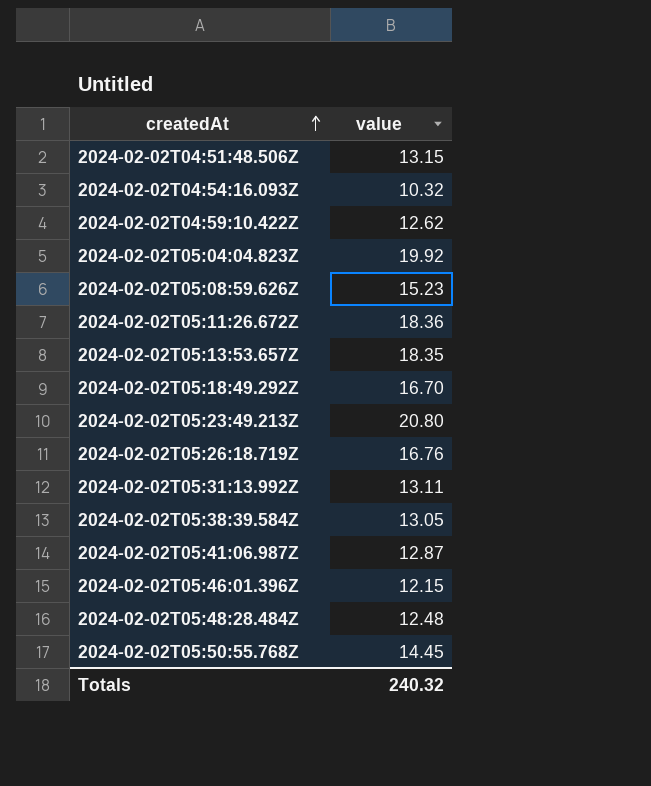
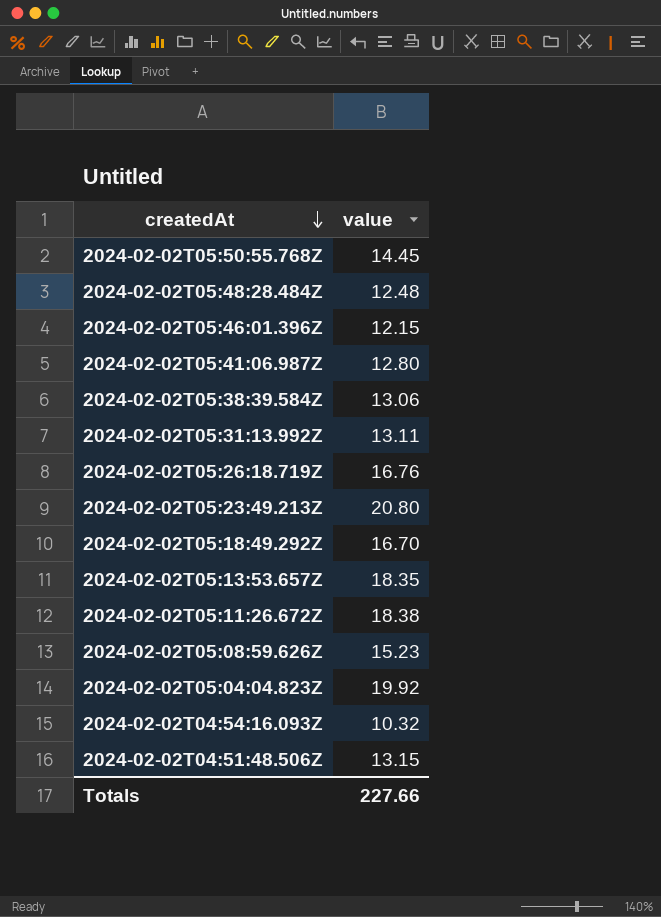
row order: createdAt ascending -> createdAt descending
row 2024-02-02T04:59:10.422Z: 12.62 -> none
2024-02-02T05:41:06.987Z | value: 12.87 -> 12.80
2024-02-02T05:38:39.584Z | value: 13.05 -> 13.06
2024-02-02T05:11:26.672Z | value: 18.36 -> 18.38
Totals | value: 240.32 -> 227.66

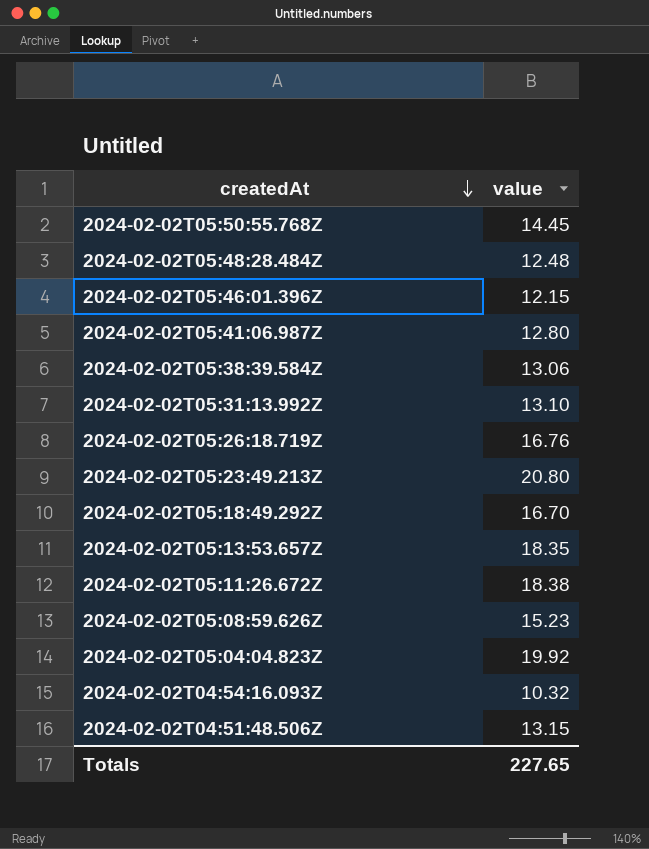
2024-02-02T05:31:13.992Z | value: 13.11 -> 13.10
Totals | value: 227.66 -> 227.65

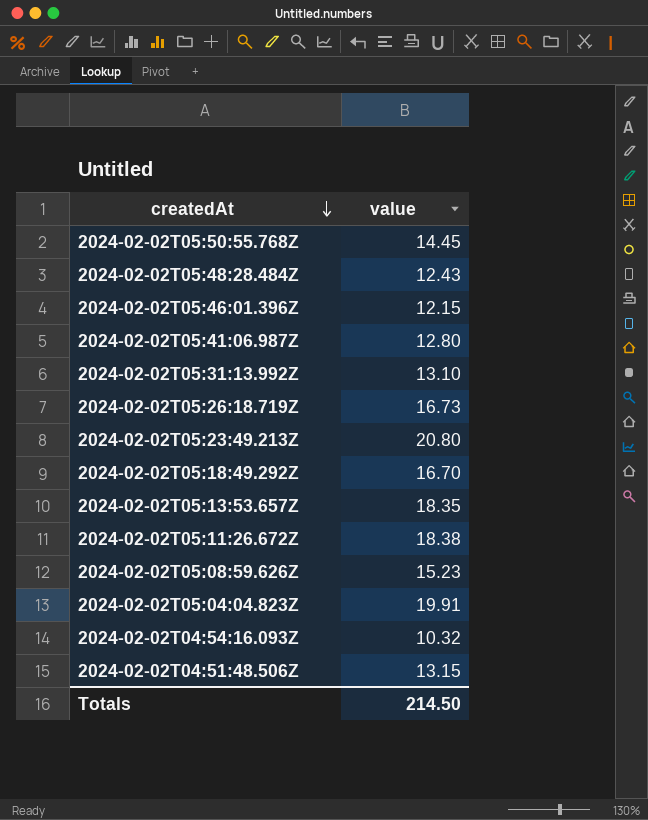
row 2024-02-02T05:38:39.584Z: 13.06 -> none
2024-02-02T05:48:28.484Z | value: 12.48 -> 12.43
2024-02-02T05:26:18.719Z | value: 16.76 -> 16.73
2024-02-02T05:04:04.823Z | value: 19.92 -> 19.91
Totals | value: 227.65 -> 214.50

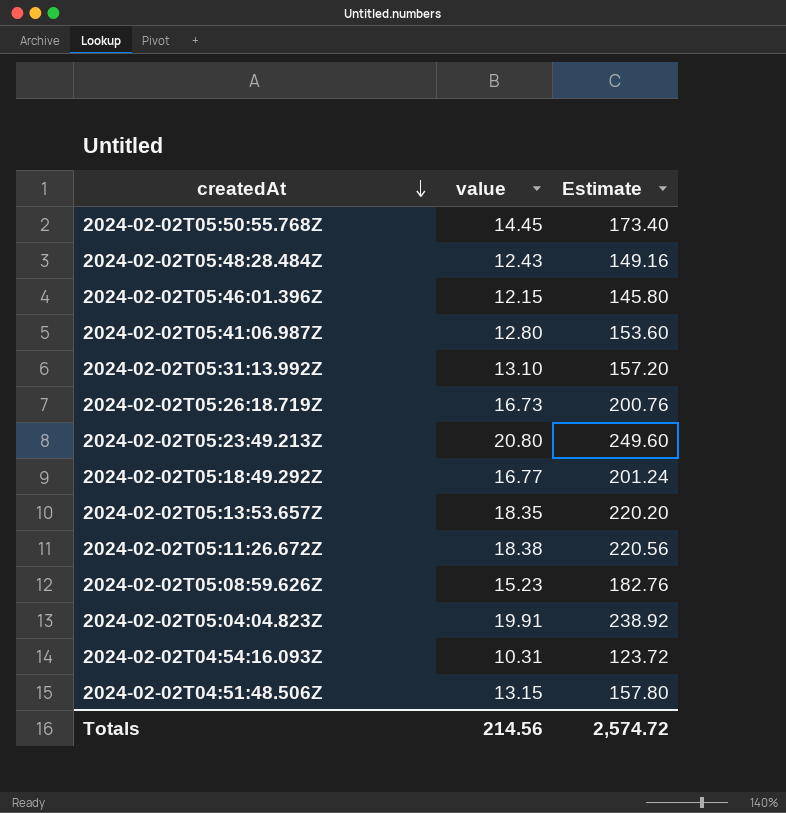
column Estimate | formula: none -> [value] * 12
2024-02-02T05:18:49.292Z | value: 16.70 -> 16.77
2024-02-02T04:54:16.093Z | value: 10.32 -> 10.31
Totals | value: 214.50 -> 214.56

